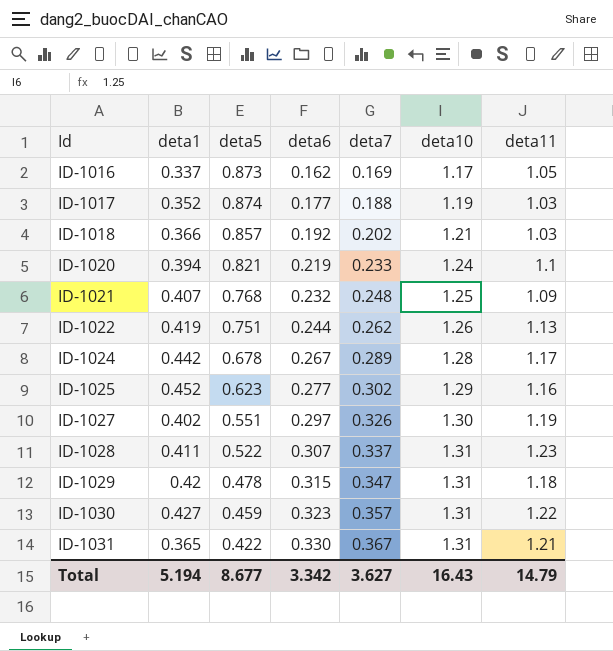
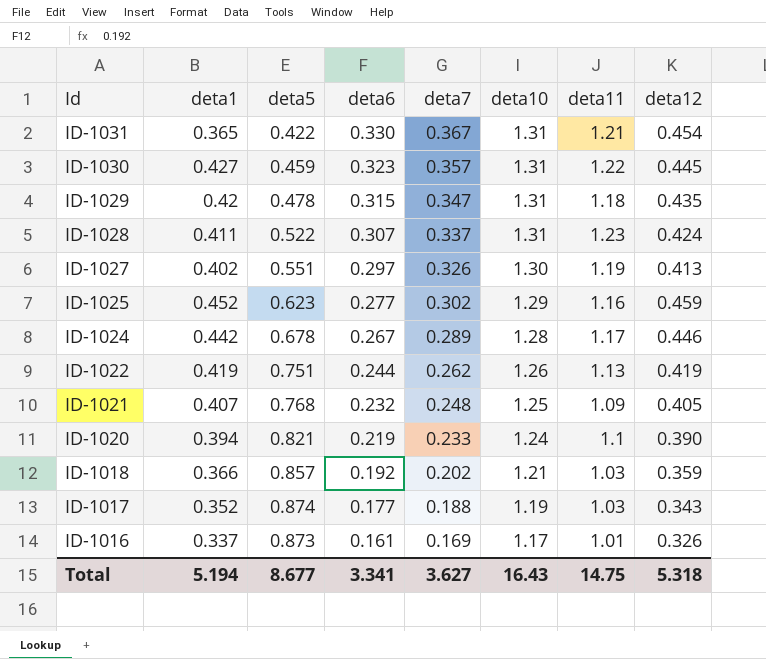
row order: Id ascending -> Id descending
column deta12 | position: none -> 8
ID-1016 | deta6: 0.162 -> 0.161
ID-1016 | deta11: 1.05 -> 1.01
Total | deta6: 3.342 -> 3.341
Total | deta11: 14.79 -> 14.75

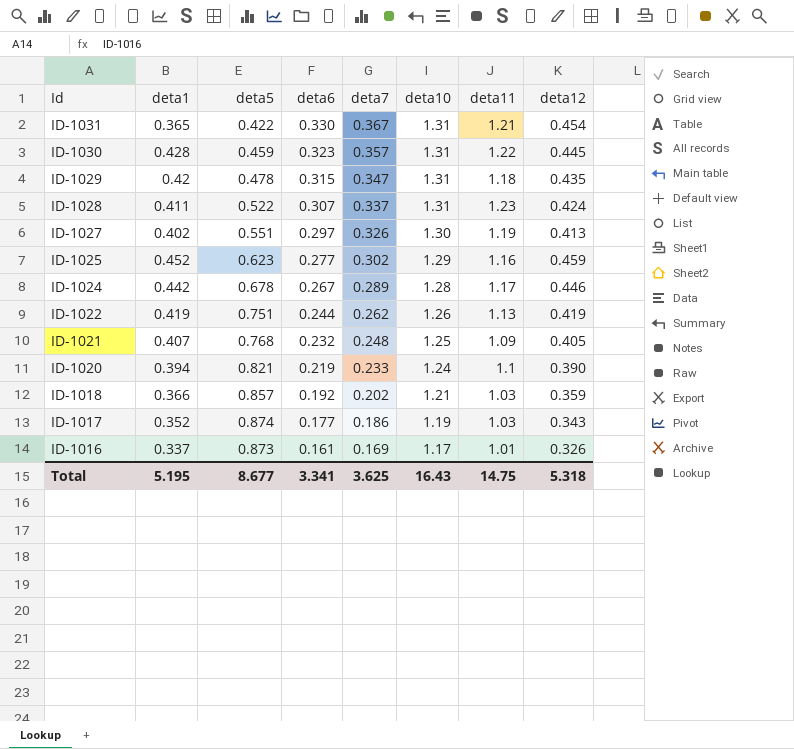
ID-1030 | deta1: 0.427 -> 0.428
ID-1017 | deta7: 0.188 -> 0.186
Total | deta1: 5.194 -> 5.195
Total | deta7: 3.627 -> 3.625

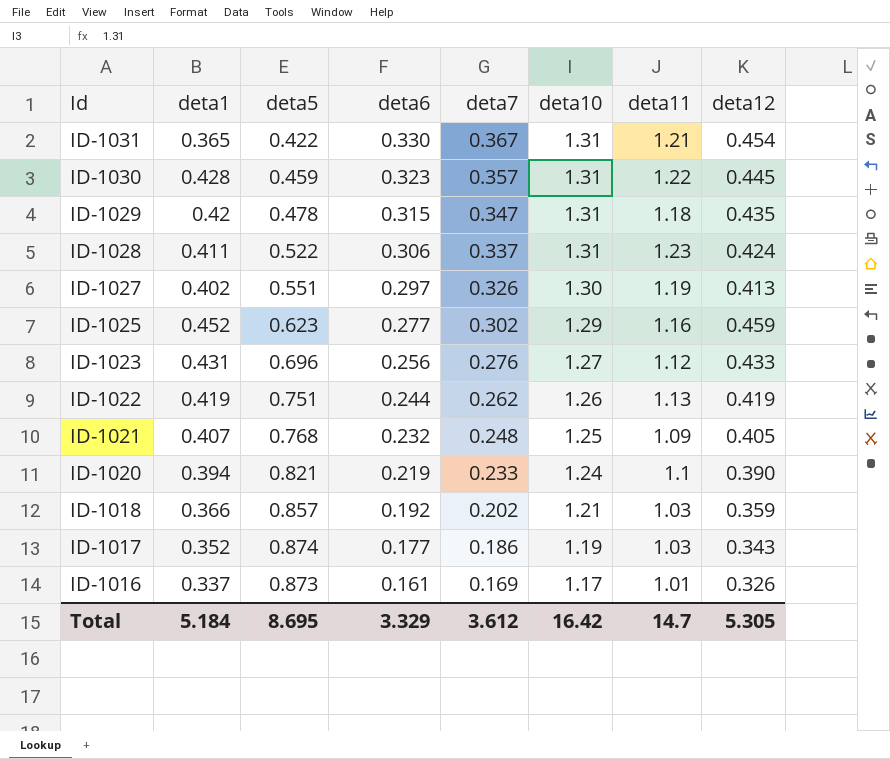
row ID-1024: 0.442 | 0.678 | 0.267 | 0.289 | 1.28 | 1.17 | 0.446 -> none
ID-1028 | deta6: 0.307 -> 0.306
row ID-1023: none -> 0.431 | 0.696 | 0.256 | 0.276 | 1.27 | 1.12 | 0.433
Total | deta1: 5.195 -> 5.184
Total | deta5: 8.677 -> 8.695
Total | deta6: 3.341 -> 3.329
Total | deta7: 3.625 -> 3.612
Total | deta10: 16.43 -> 16.42
Total | deta11: 14.75 -> 14.7
Total | deta12: 5.318 -> 5.305

